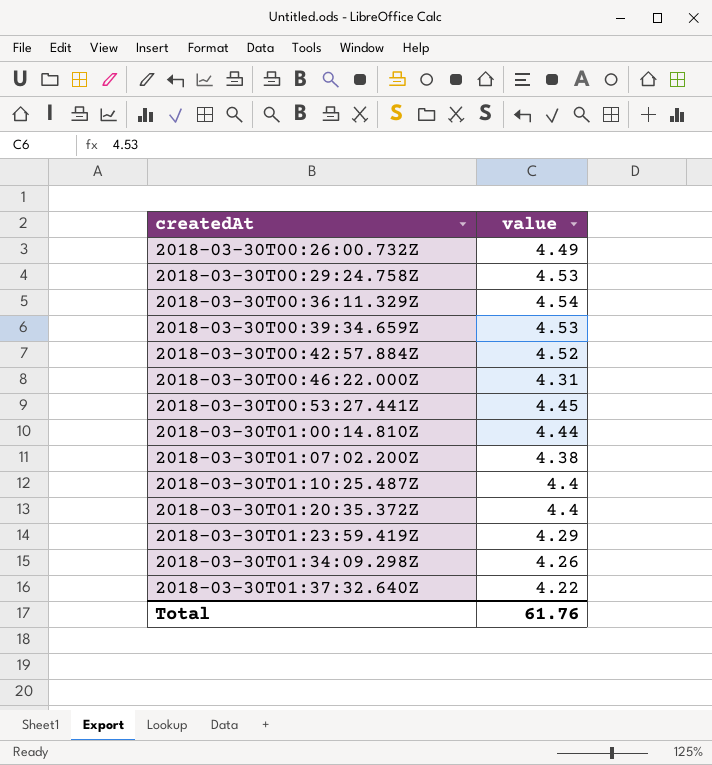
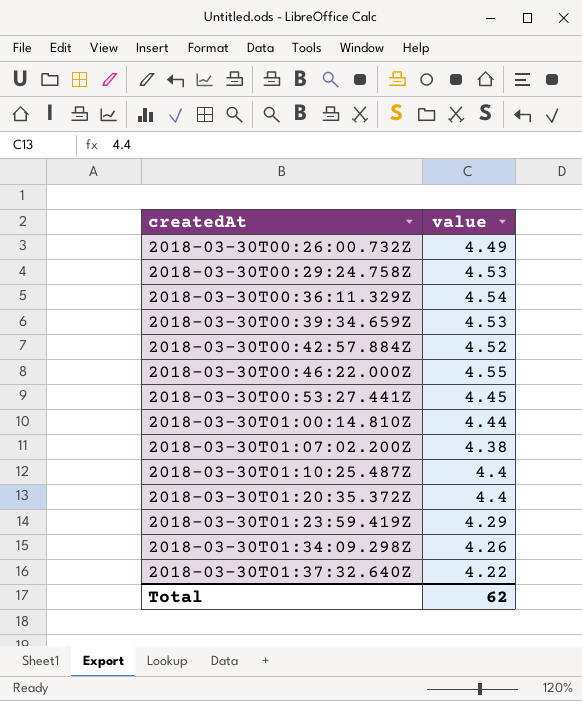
2018-03-30T00:46:22.000Z | value: 4.31 -> 4.55
Total | value: 61.76 -> 62

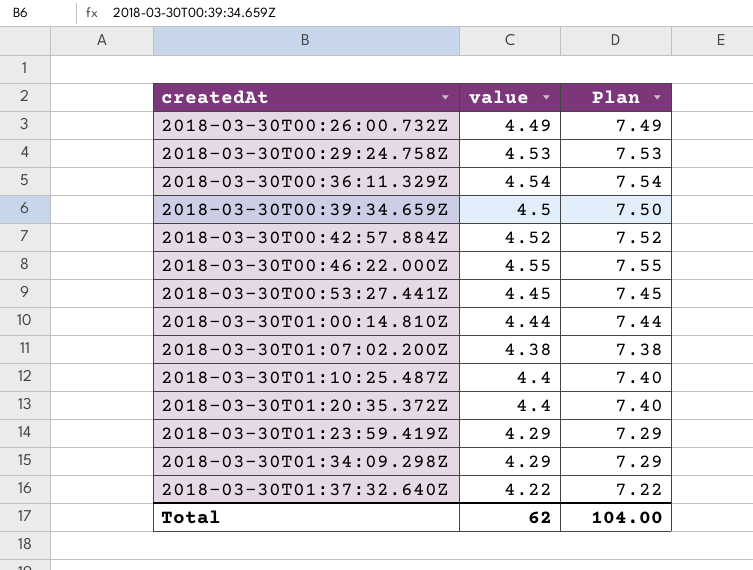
column Plan | formula: none -> [value] + 3
2018-03-30T00:39:34.659Z | value: 4.53 -> 4.5
2018-03-30T01:34:09.298Z | value: 4.26 -> 4.29

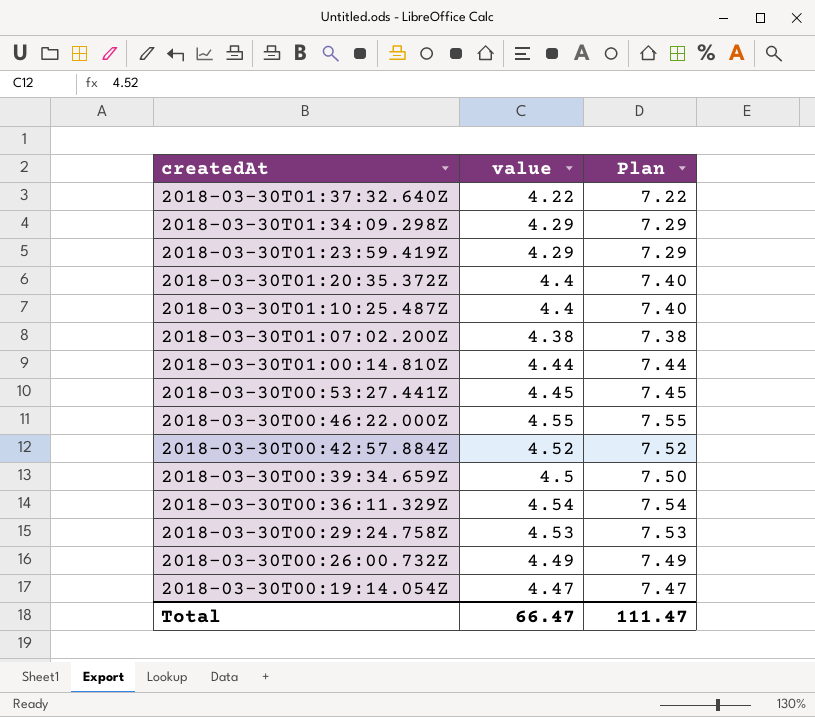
row order: createdAt ascending -> createdAt descending
row 2018-03-30T00:19:14.054Z: none -> 4.47 | 7.47
Total | value: 62 -> 66.47
Total | Plan: 104.00 -> 111.47

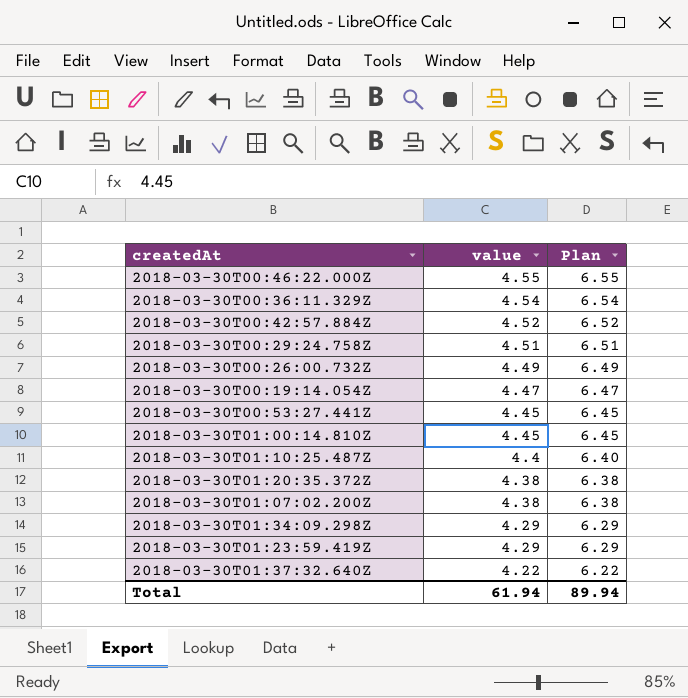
row order: createdAt descending -> value descending
column Plan | formula: [value] + 3 -> [value] + 2
row 2018-03-30T00:39:34.659Z: 4.5 | 7.50 -> none
2018-03-30T00:29:24.758Z | value: 4.53 -> 4.51
2018-03-30T01:00:14.810Z | value: 4.44 -> 4.45
2018-03-30T01:20:35.372Z | value: 4.4 -> 4.38
Total | value: 66.47 -> 61.94
Total | Plan: 111.47 -> 89.94

